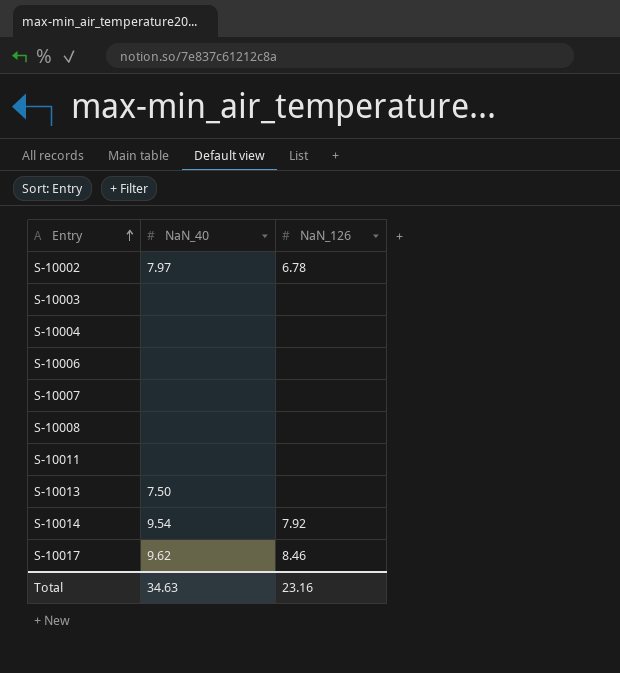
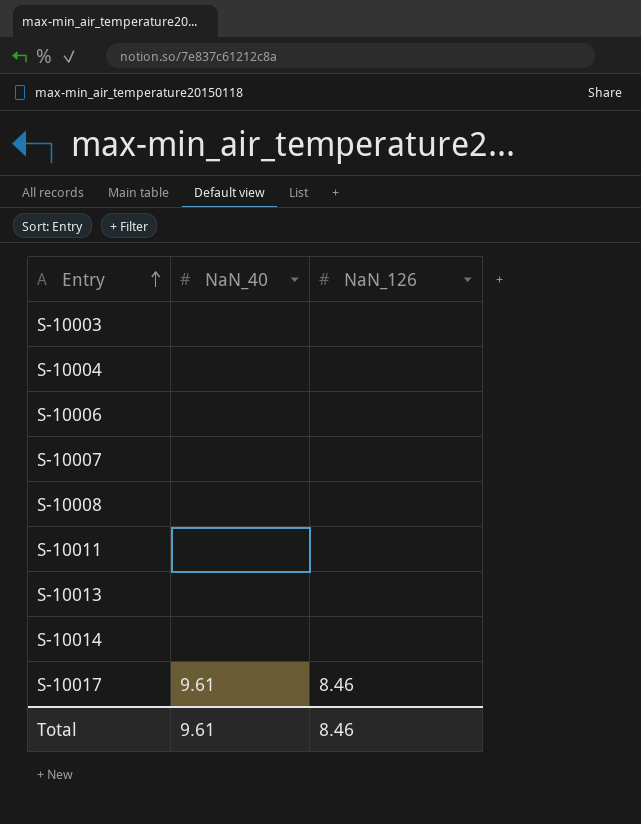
row S-10002: 7.97 | 6.78 -> none
S-10013 | NaN_40: 7.50 -> none
S-10014 | NaN_40: 9.54 -> none
S-10014 | NaN_126: 7.92 -> none
S-10017 | NaN_40: 9.62 -> 9.61
Total | NaN_40: 34.63 -> 9.61
Total | NaN_126: 23.16 -> 8.46

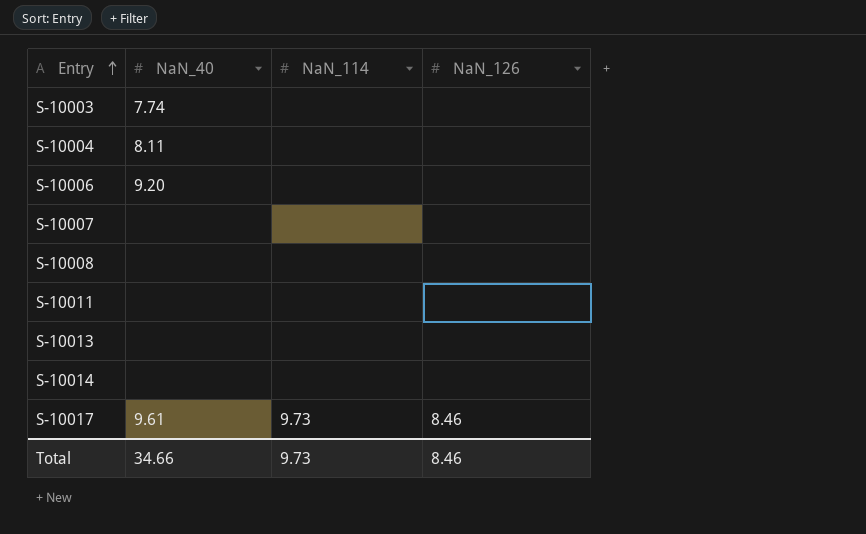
column NaN_114 | position: none -> 3
S-10003 | NaN_40: none -> 7.74
S-10004 | NaN_40: none -> 8.11
S-10006 | NaN_40: none -> 9.20
Total | NaN_40: 9.61 -> 34.66

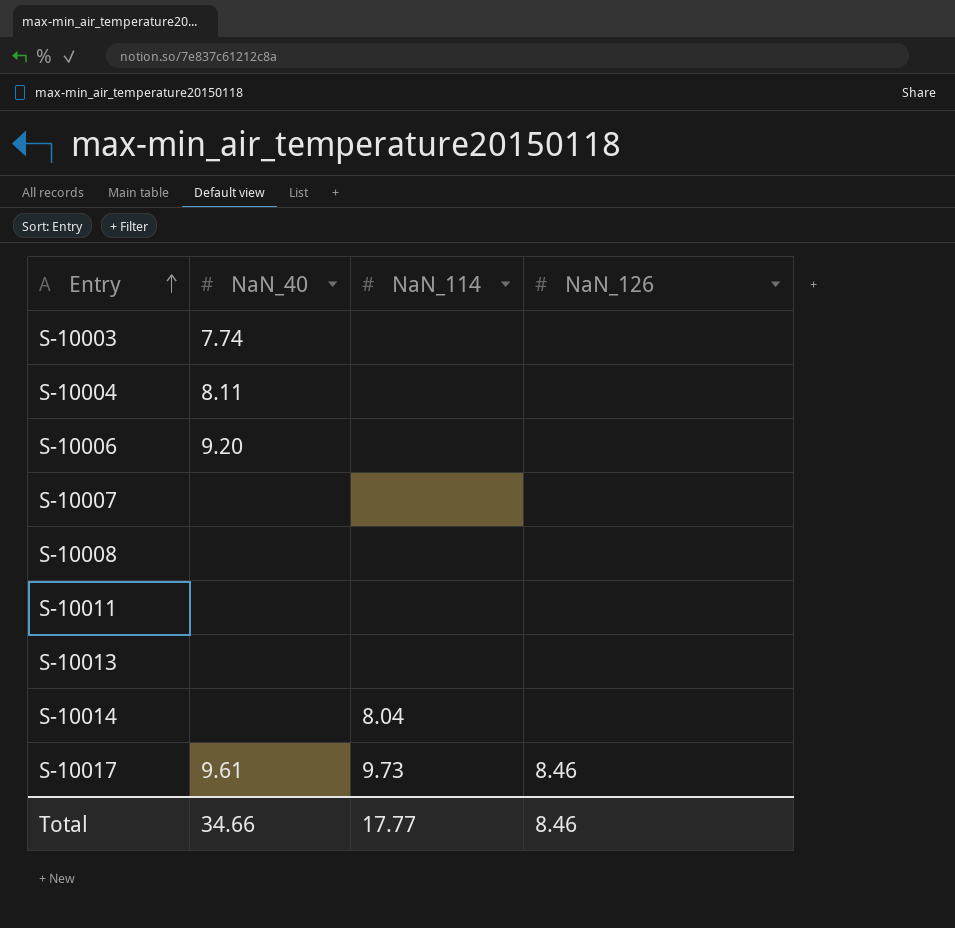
S-10014 | NaN_114: none -> 8.04
Total | NaN_114: 9.73 -> 17.77

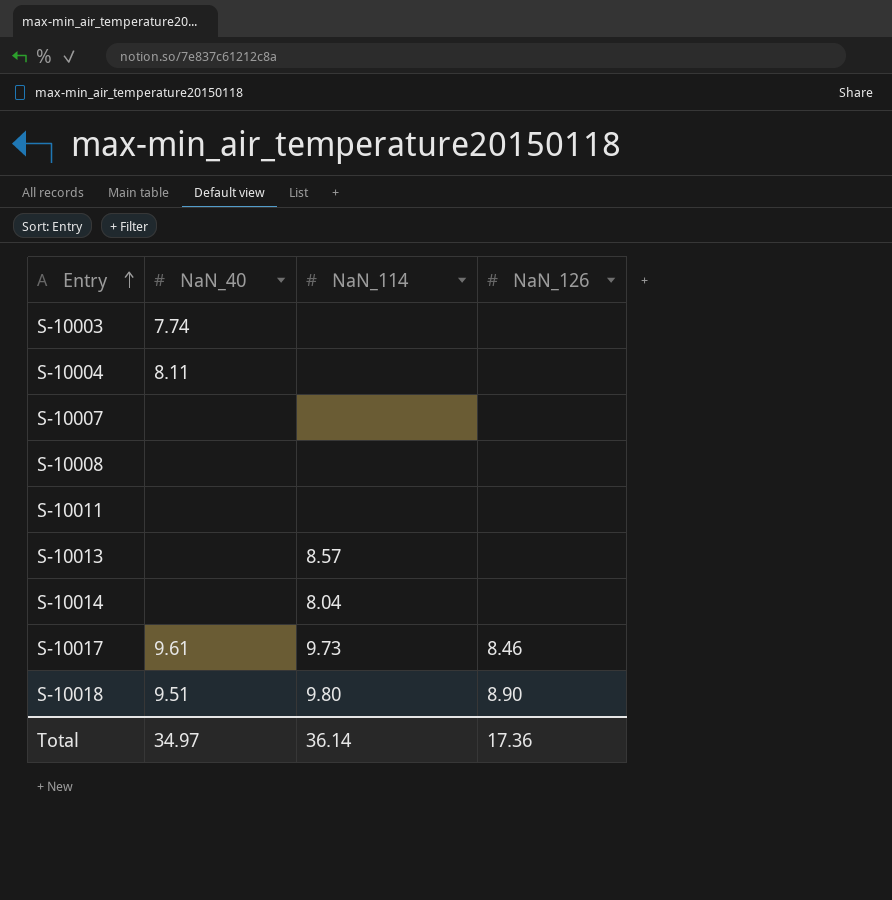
row S-10006: 9.20 | none | none -> none
S-10013 | NaN_114: none -> 8.57
row S-10018: none -> 9.51 | 9.80 | 8.90
Total | NaN_40: 34.66 -> 34.97
Total | NaN_114: 17.77 -> 36.14
Total | NaN_126: 8.46 -> 17.36

